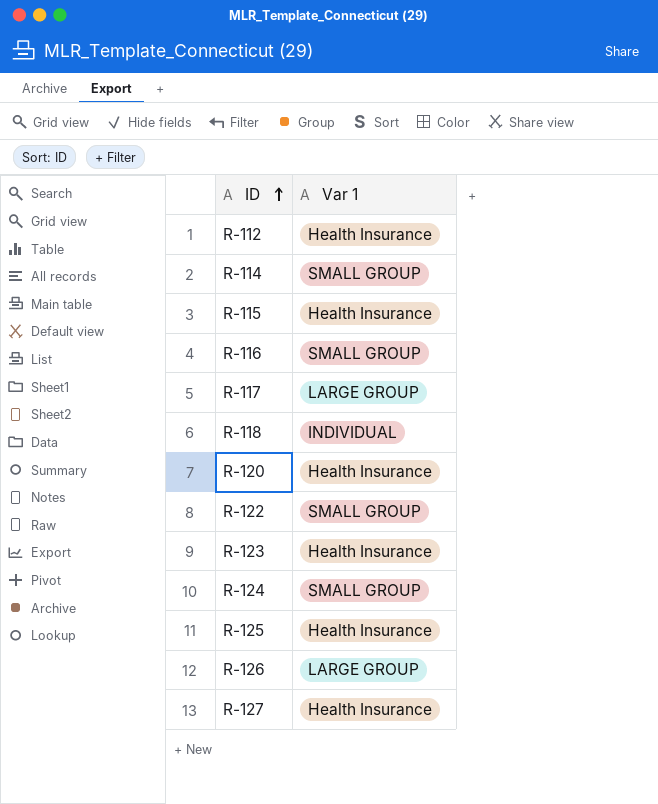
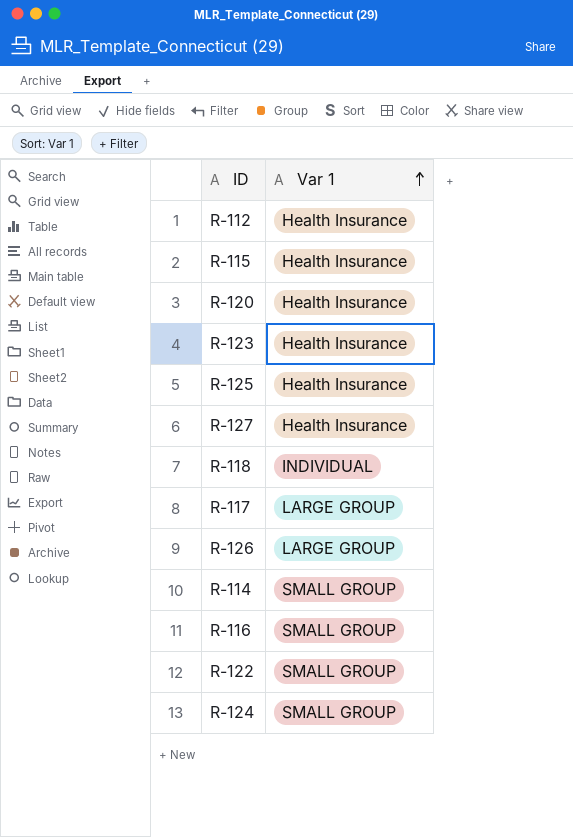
row order: ID ascending -> Var 1 ascending

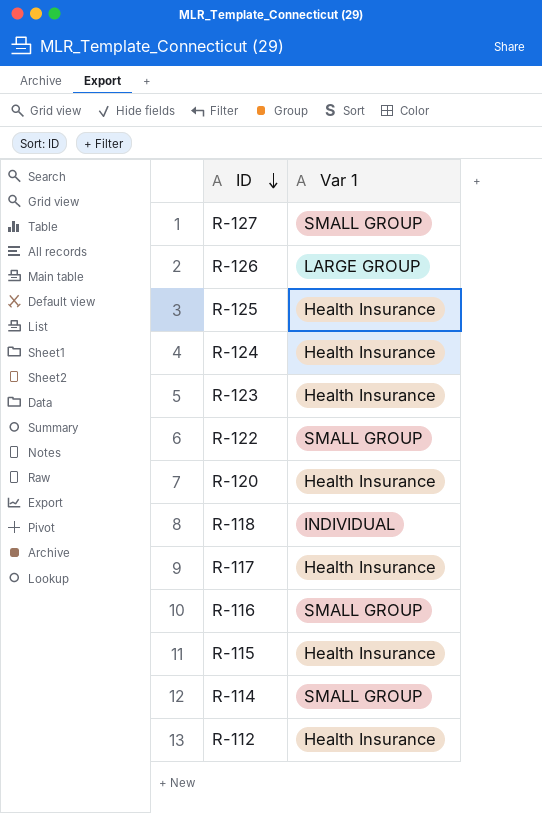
row order: Var 1 ascending -> ID descending
R-127 | Var 1: Health Insurance -> SMALL GROUP
R-124 | Var 1: SMALL GROUP -> Health Insurance
R-117 | Var 1: LARGE GROUP -> Health Insurance

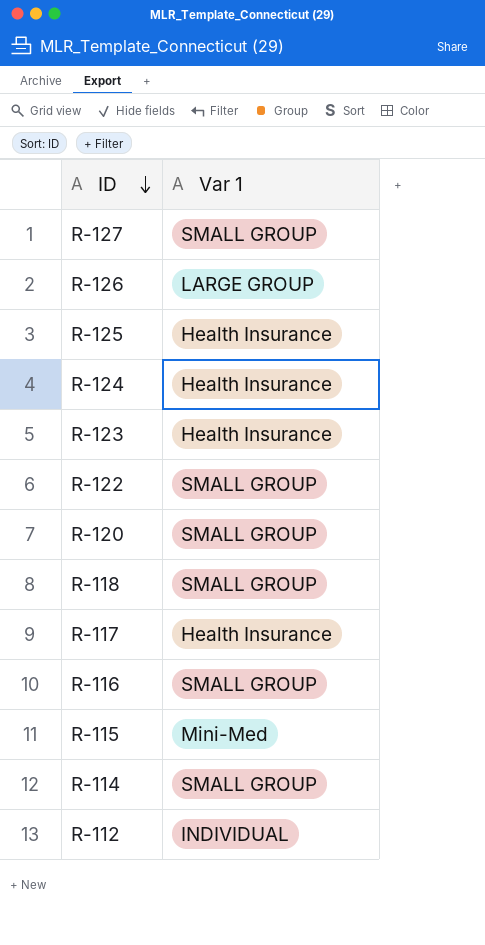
R-120 | Var 1: Health Insurance -> SMALL GROUP
R-118 | Var 1: INDIVIDUAL -> SMALL GROUP
R-115 | Var 1: Health Insurance -> Mini-Med
R-112 | Var 1: Health Insurance -> INDIVIDUAL

